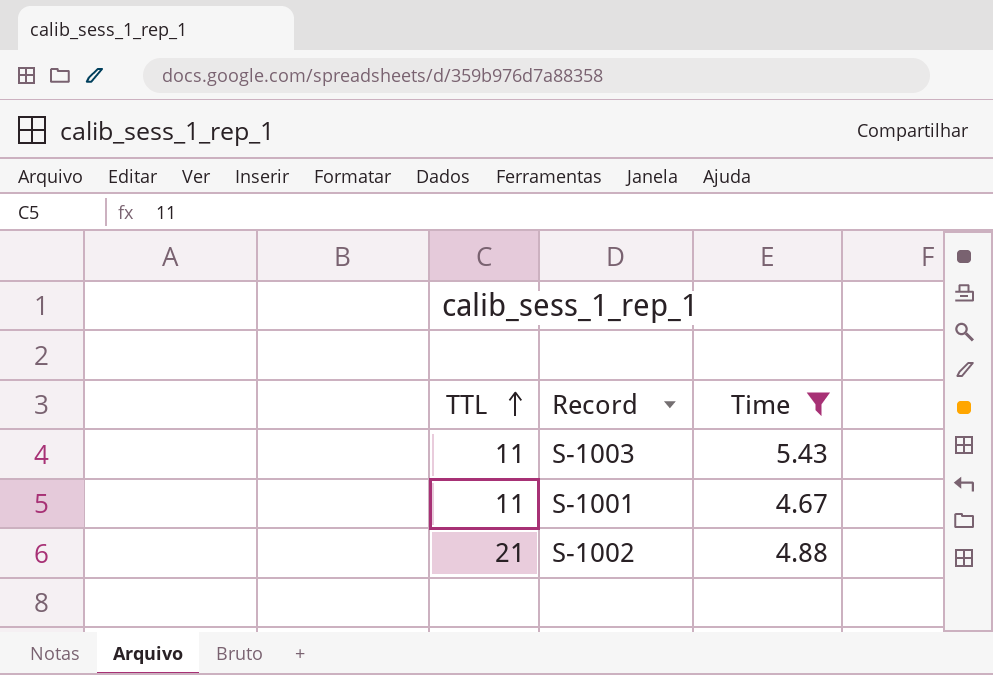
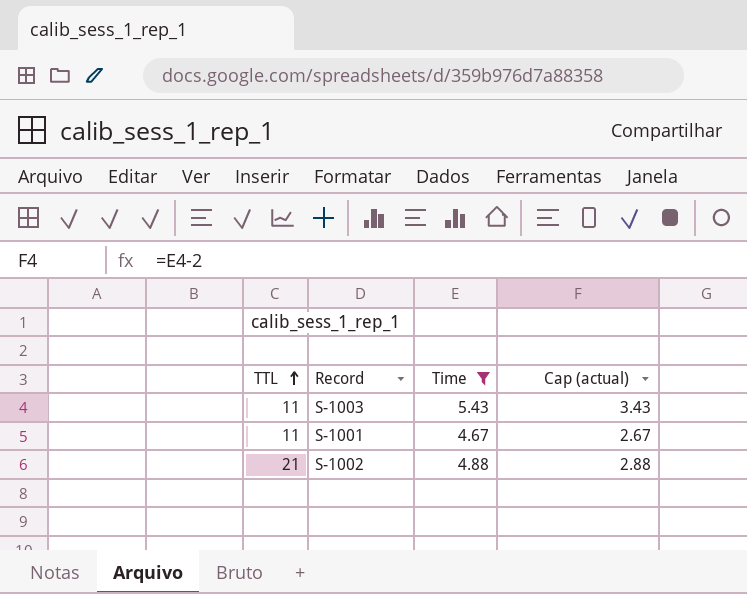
column Cap (actual) | formula: none -> [Time] - 2

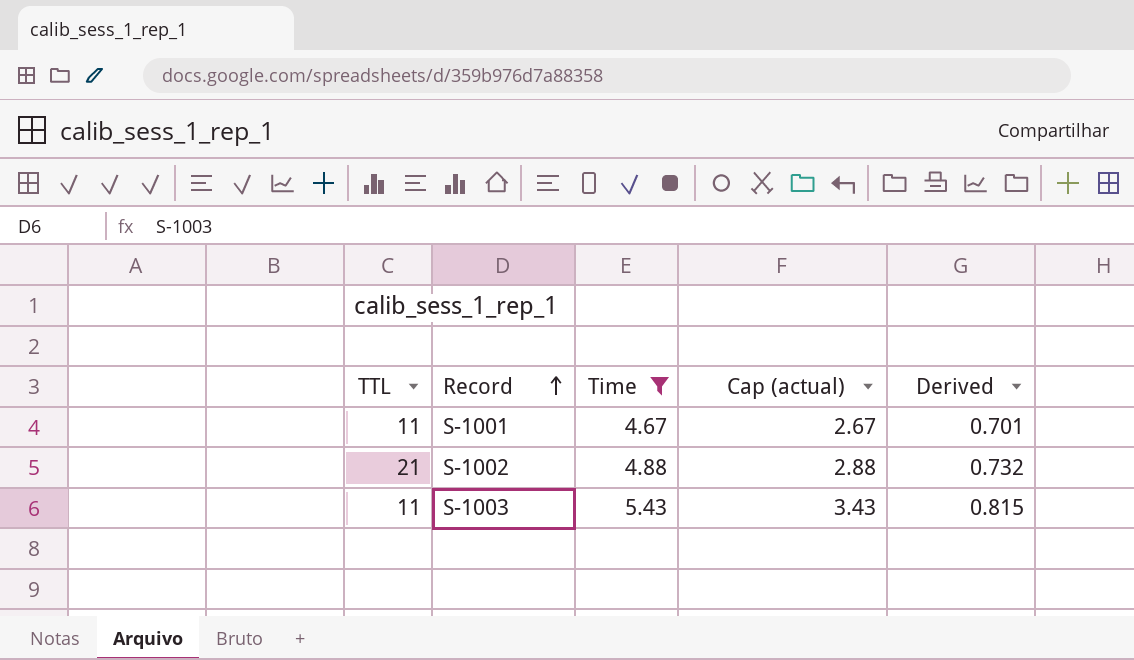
row order: TTL ascending -> Record ascending
column Derived | formula: none -> [Time] * 0.15

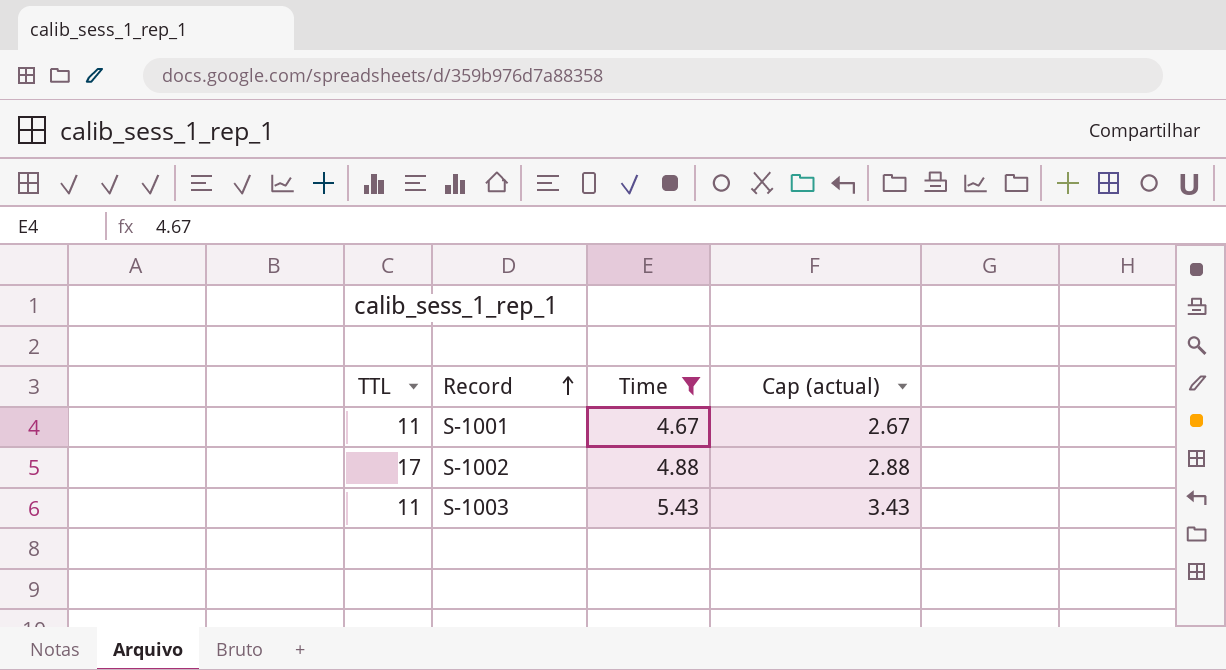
column Derived | formula: [Time] * 0.15 -> none
S-1002 | TTL: 21 -> 17

